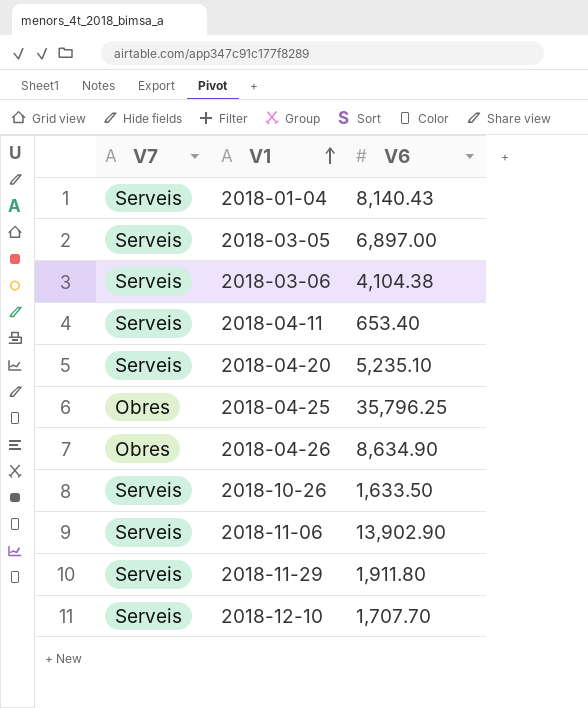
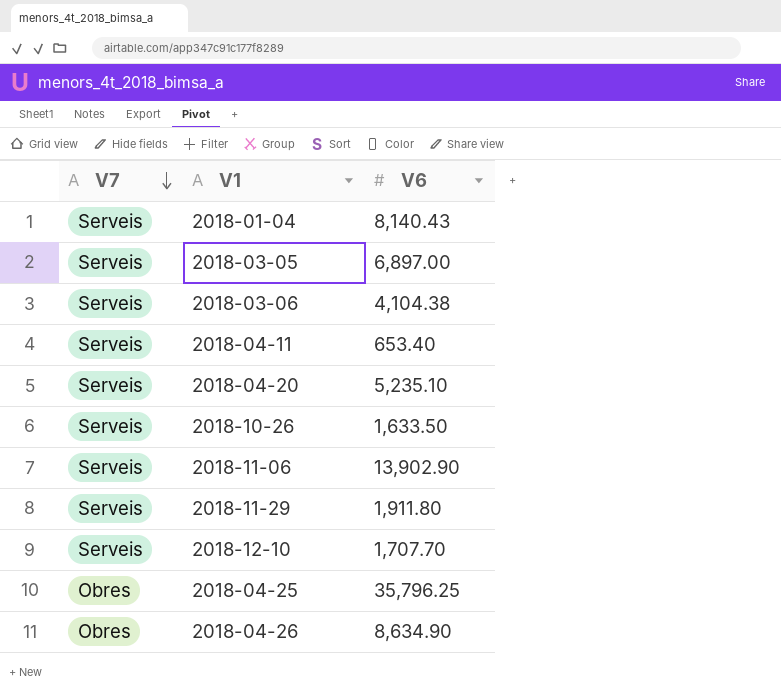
row order: V1 ascending -> V7 descending

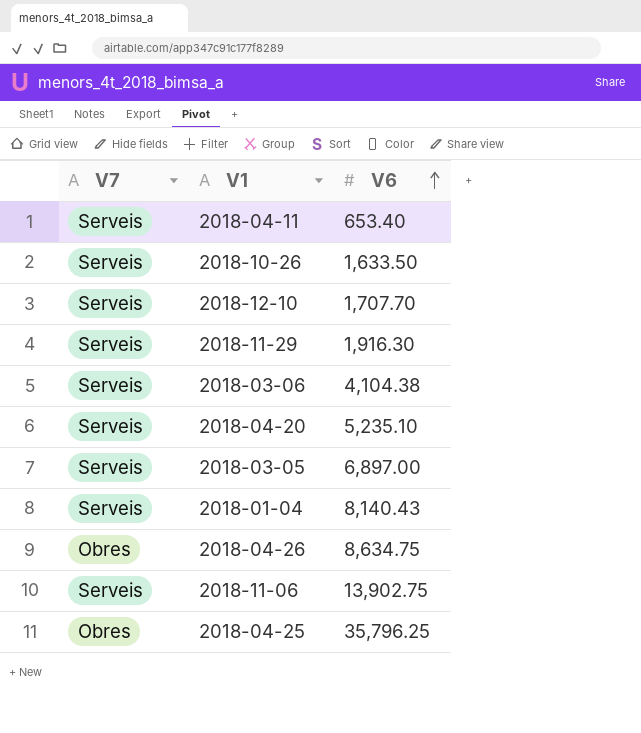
row order: V7 descending -> V6 ascending
2018-11-29 | V6: 1,911.80 -> 1,916.30
2018-04-26 | V6: 8,634.90 -> 8,634.75
2018-11-06 | V6: 13,902.90 -> 13,902.75

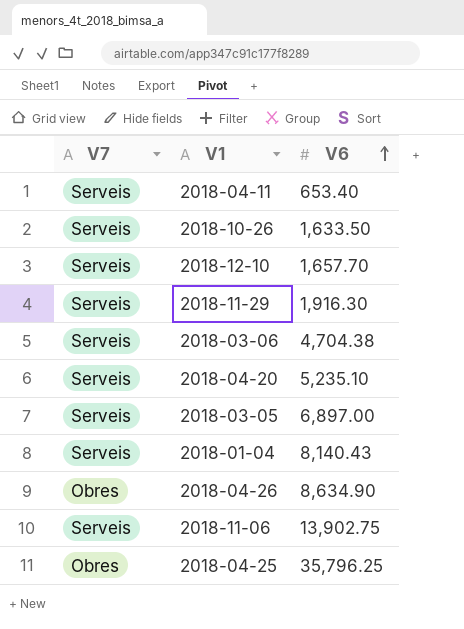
2018-12-10 | V6: 1,707.70 -> 1,657.70
2018-03-06 | V6: 4,104.38 -> 4,704.38
2018-04-26 | V6: 8,634.75 -> 8,634.90

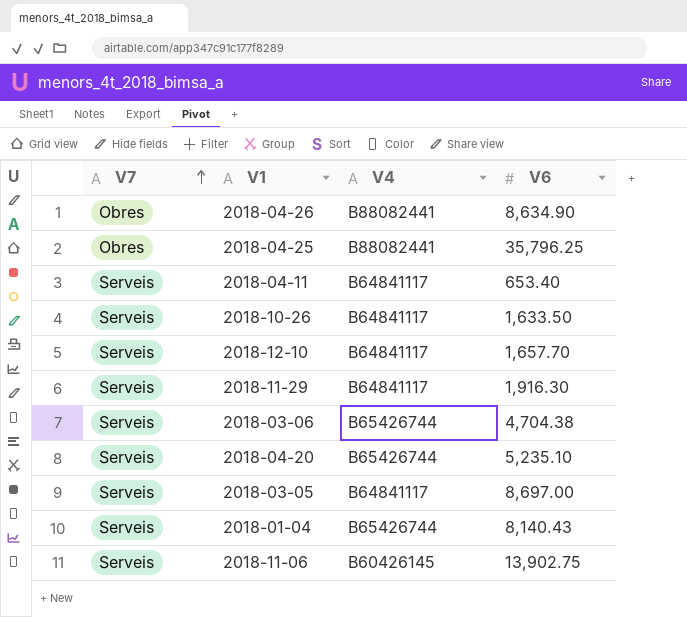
row order: V6 ascending -> V7 ascending
column V4 | position: none -> 3
2018-03-05 | V6: 6,897.00 -> 8,697.00

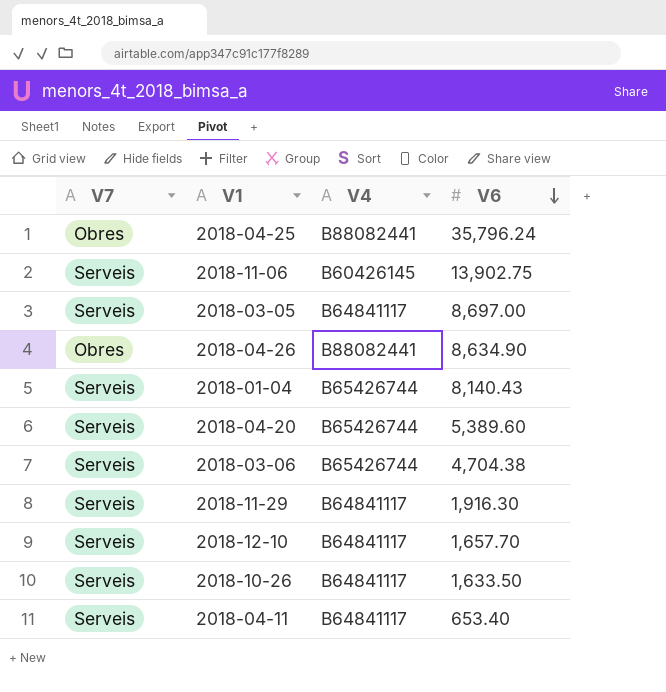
row order: V7 ascending -> V6 descending
2018-04-25 | V6: 35,796.25 -> 35,796.24
2018-04-20 | V6: 5,235.10 -> 5,389.60

